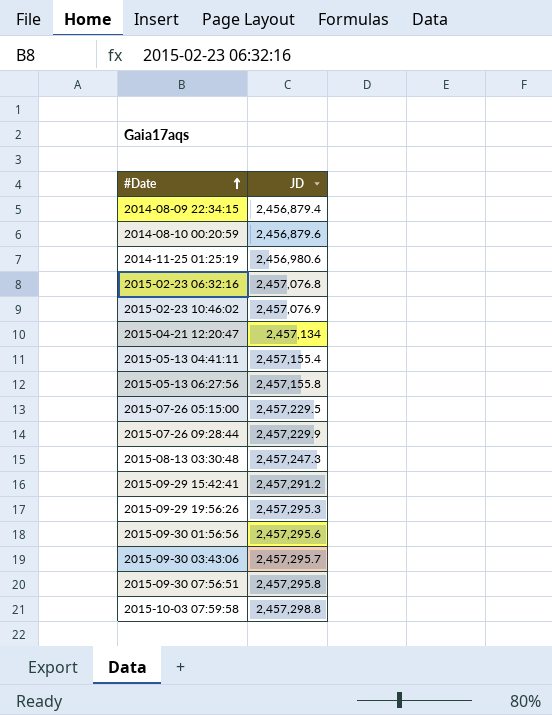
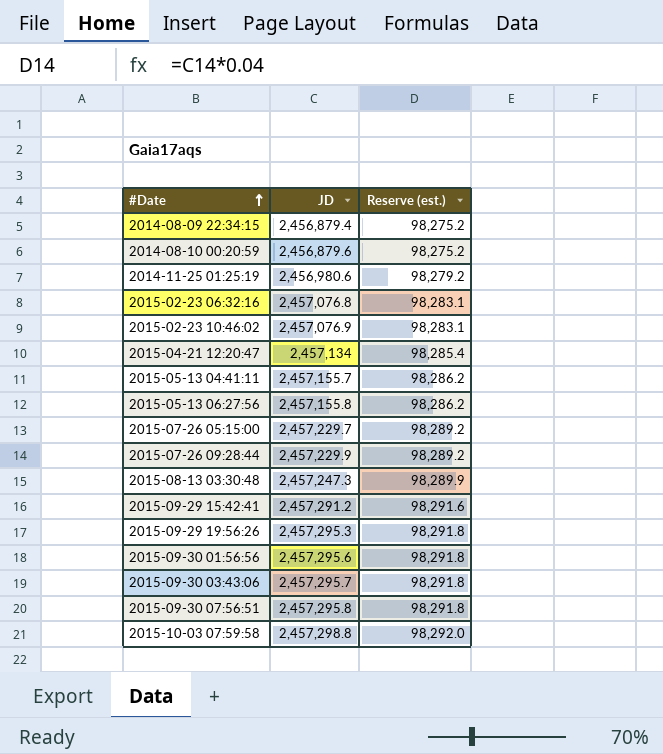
column Reserve (est.) | formula: none -> [JD] * 0.04
2015-05-13 04:41:11 | JD: 2,457,155.4 -> 2,457,155.7
2015-07-26 05:15:00 | JD: 2,457,229.5 -> 2,457,229.7

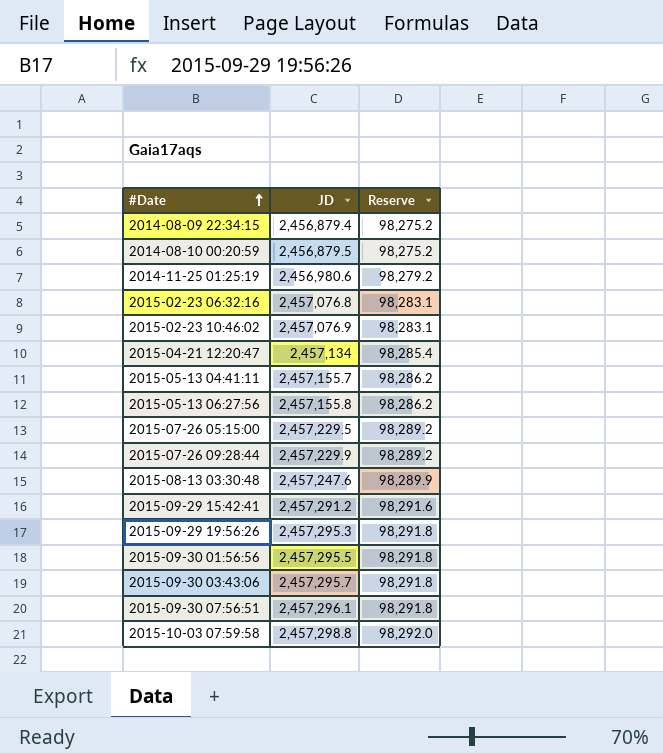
column name: Reserve (est.) -> Reserve
2014-08-10 00:20:59 | JD: 2,456,879.6 -> 2,456,879.5
2015-07-26 05:15:00 | JD: 2,457,229.7 -> 2,457,229.5
2015-08-13 03:30:48 | JD: 2,457,247.3 -> 2,457,247.6
2015-09-30 01:56:56 | JD: 2,457,295.6 -> 2,457,295.5
2015-09-30 07:56:51 | JD: 2,457,295.8 -> 2,457,296.1

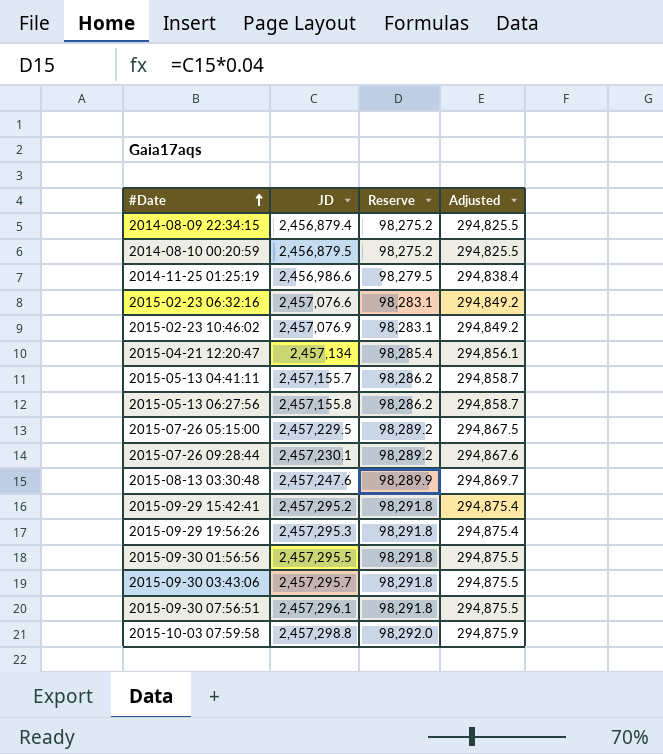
column Adjusted | formula: none -> [JD] * 0.12
2014-11-25 01:25:19 | JD: 2,456,980.6 -> 2,456,986.6
2014-11-25 01:25:19 | Reserve: 98,279.2 -> 98,279.5
2015-02-23 06:32:16 | JD: 2,457,076.8 -> 2,457,076.6
2015-07-26 09:28:44 | JD: 2,457,229.9 -> 2,457,230.1
2015-09-29 15:42:41 | JD: 2,457,291.2 -> 2,457,295.2
2015-09-29 15:42:41 | Reserve: 98,291.6 -> 98,291.8

